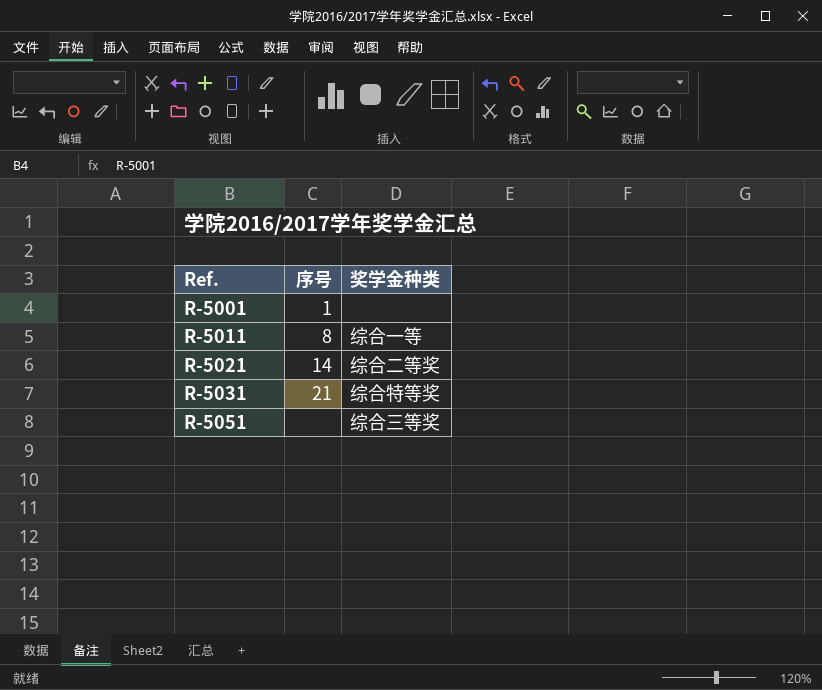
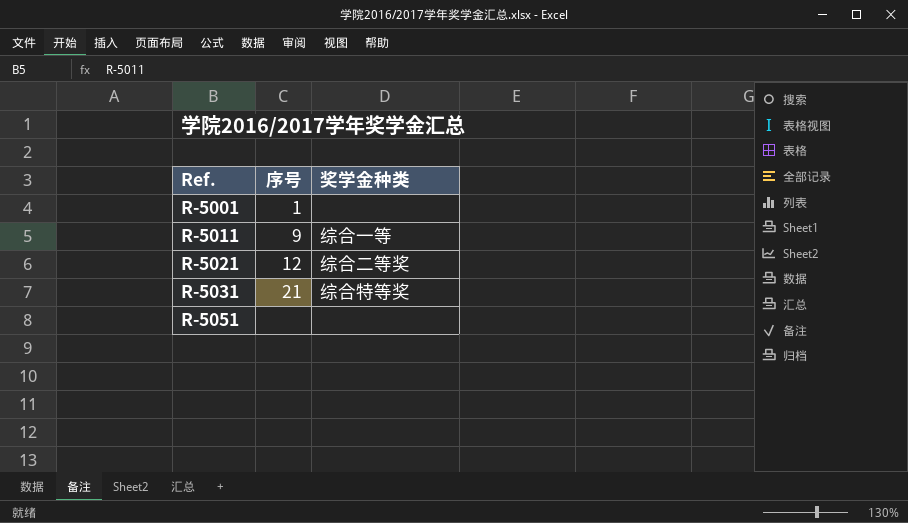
R-5011 | 序号: 8 -> 9
R-5021 | 序号: 14 -> 12
R-5051 | 奖学金种类: 综合三等奖 -> none

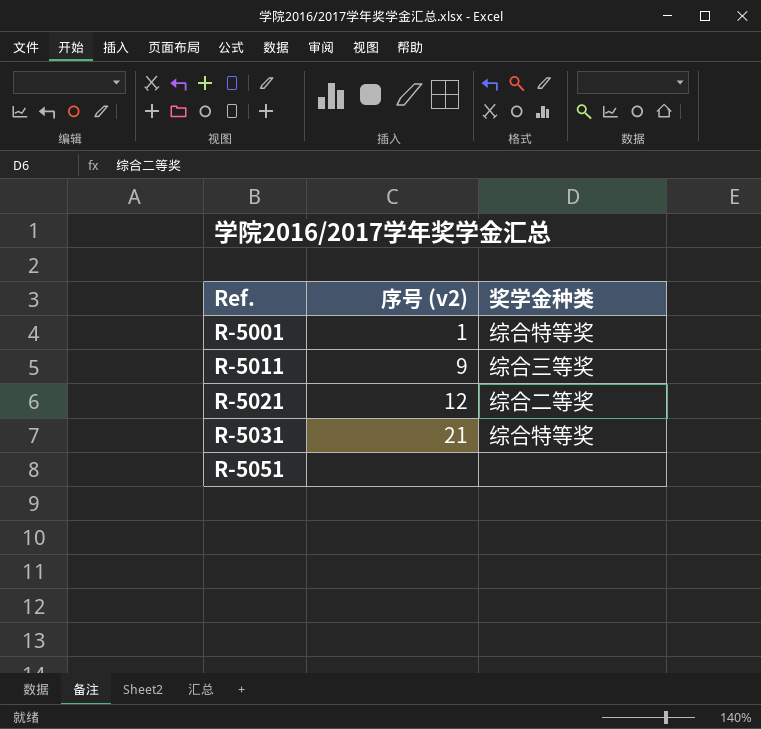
column name: 序号 -> 序号 (v2)
R-5001 | 奖学金种类: none -> 综合特等奖
R-5011 | 奖学金种类: 综合一等 -> 综合三等奖

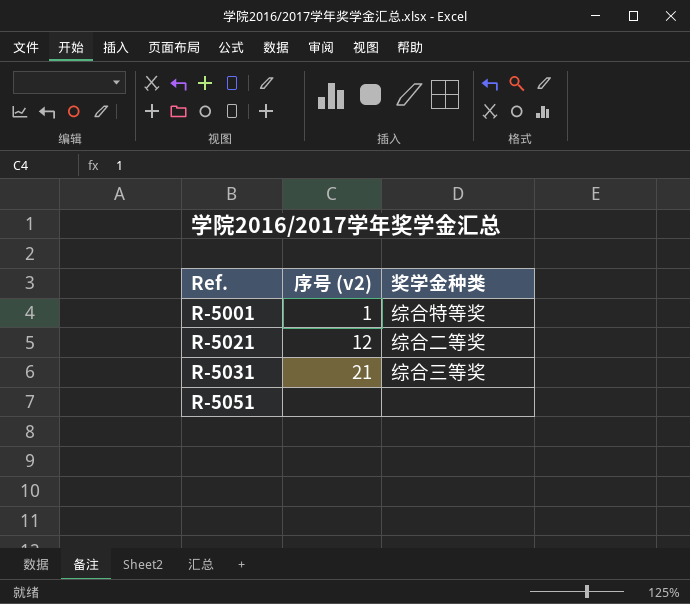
row R-5011: 9 | 综合三等奖 -> none
R-5031 | 奖学金种类: 综合特等奖 -> 综合三等奖

